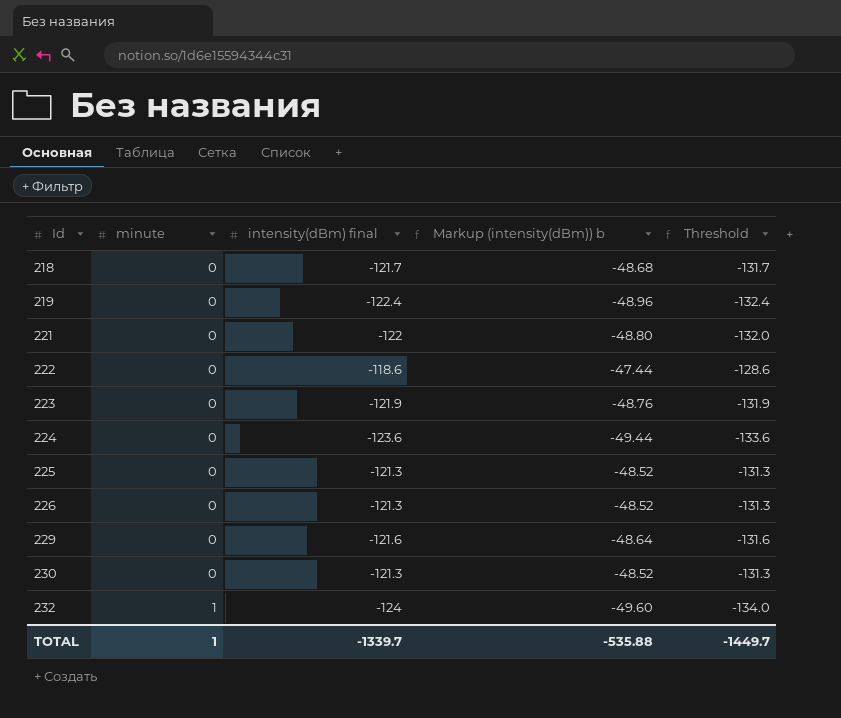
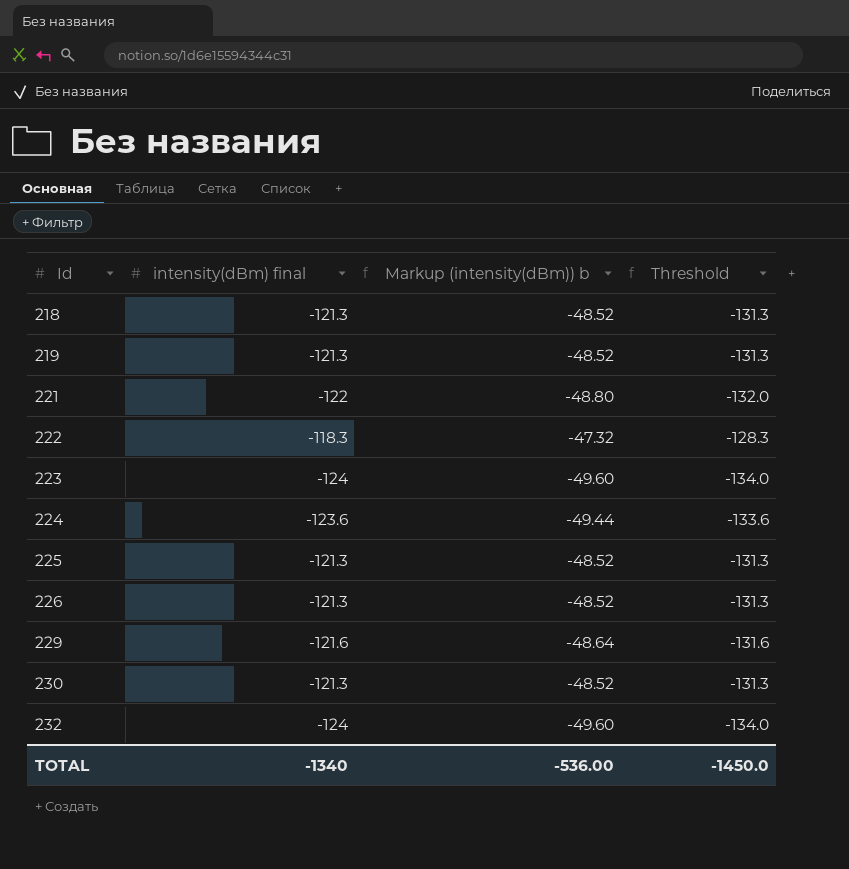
column minute | position: 2 -> none
218 | intensity(dBm) final: -121.7 -> -121.3
218 | Markup (intensity(dBm)) b: -48.68 -> -48.52
218 | Threshold: -131.7 -> -131.3
219 | intensity(dBm) final: -122.4 -> -121.3
219 | Markup (intensity(dBm)) b: -48.96 -> -48.52
219 | Threshold: -132.4 -> -131.3
222 | intensity(dBm) final: -118.6 -> -118.3
222 | Markup (intensity(dBm)) b: -47.44 -> -47.32
222 | Threshold: -128.6 -> -128.3
223 | intensity(dBm) final: -121.9 -> -124
223 | Markup (intensity(dBm)) b: -48.76 -> -49.60
223 | Threshold: -131.9 -> -134.0
TOTAL | intensity(dBm) final: -1339.7 -> -1340
TOTAL | Markup (intensity(dBm)) b: -535.88 -> -536.00
TOTAL | Threshold: -1449.7 -> -1450.0

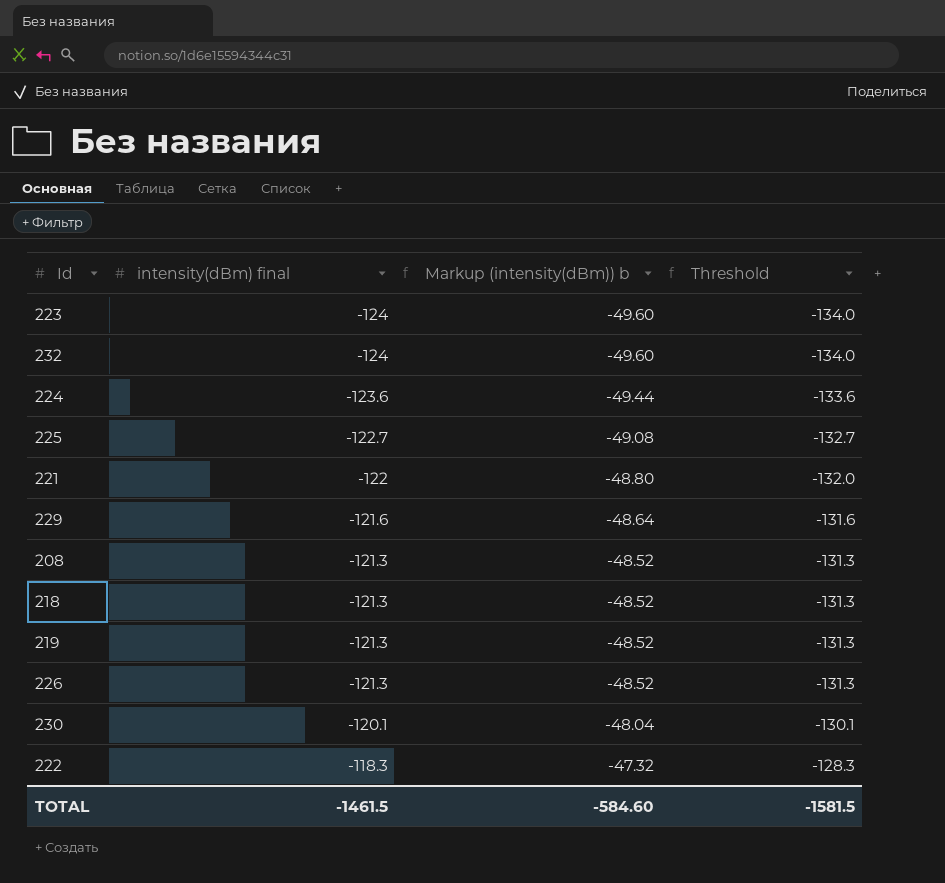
row order: Id ascending -> intensity(dBm) final ascending
225 | intensity(dBm) final: -121.3 -> -122.7
225 | Markup (intensity(dBm)) b: -48.52 -> -49.08
225 | Threshold: -131.3 -> -132.7
row 208: none -> -121.3 | -48.52 | -131.3
230 | intensity(dBm) final: -121.3 -> -120.1
230 | Markup (intensity(dBm)) b: -48.52 -> -48.04
230 | Threshold: -131.3 -> -130.1
TOTAL | intensity(dBm) final: -1340 -> -1461.5
TOTAL | Markup (intensity(dBm)) b: -536.00 -> -584.60
TOTAL | Threshold: -1450.0 -> -1581.5

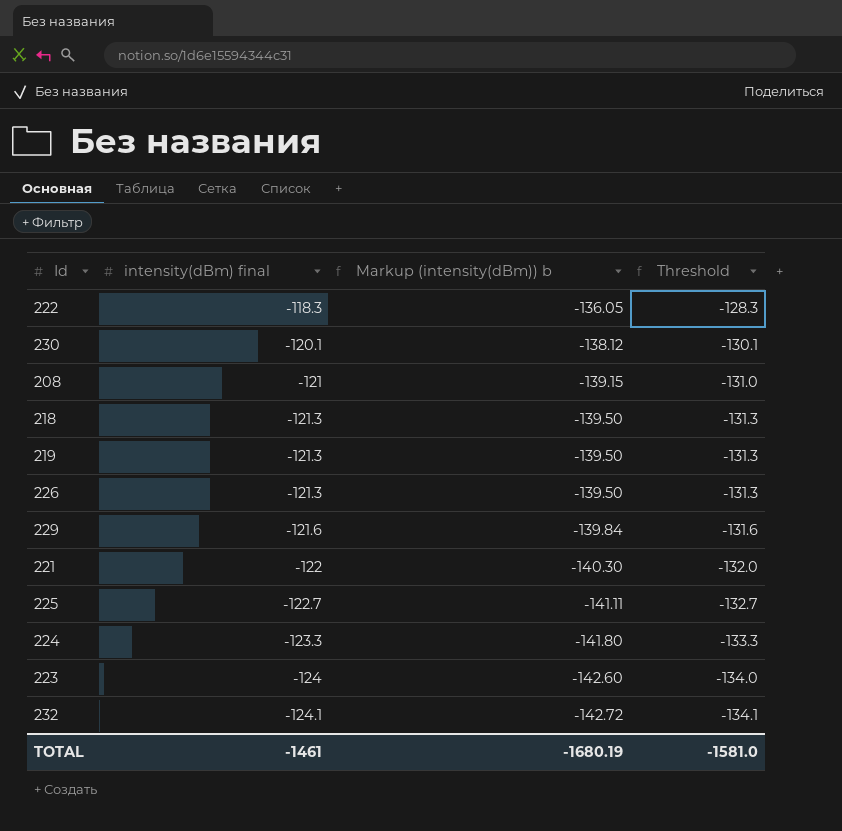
row order: intensity(dBm) final ascending -> intensity(dBm) final descending
column Markup (intensity(dBm)) b | formula: [intensity(dBm) final] * 0.4 -> [intensity(dBm) final] * 1.15
208 | intensity(dBm) final: -121.3 -> -121
208 | Threshold: -131.3 -> -131.0
224 | intensity(dBm) final: -123.6 -> -123.3
224 | Threshold: -133.6 -> -133.3
232 | intensity(dBm) final: -124 -> -124.1
232 | Threshold: -134.0 -> -134.1
TOTAL | intensity(dBm) final: -1461.5 -> -1461
TOTAL | Markup (intensity(dBm)) b: -584.60 -> -1680.19
TOTAL | Threshold: -1581.5 -> -1581.0

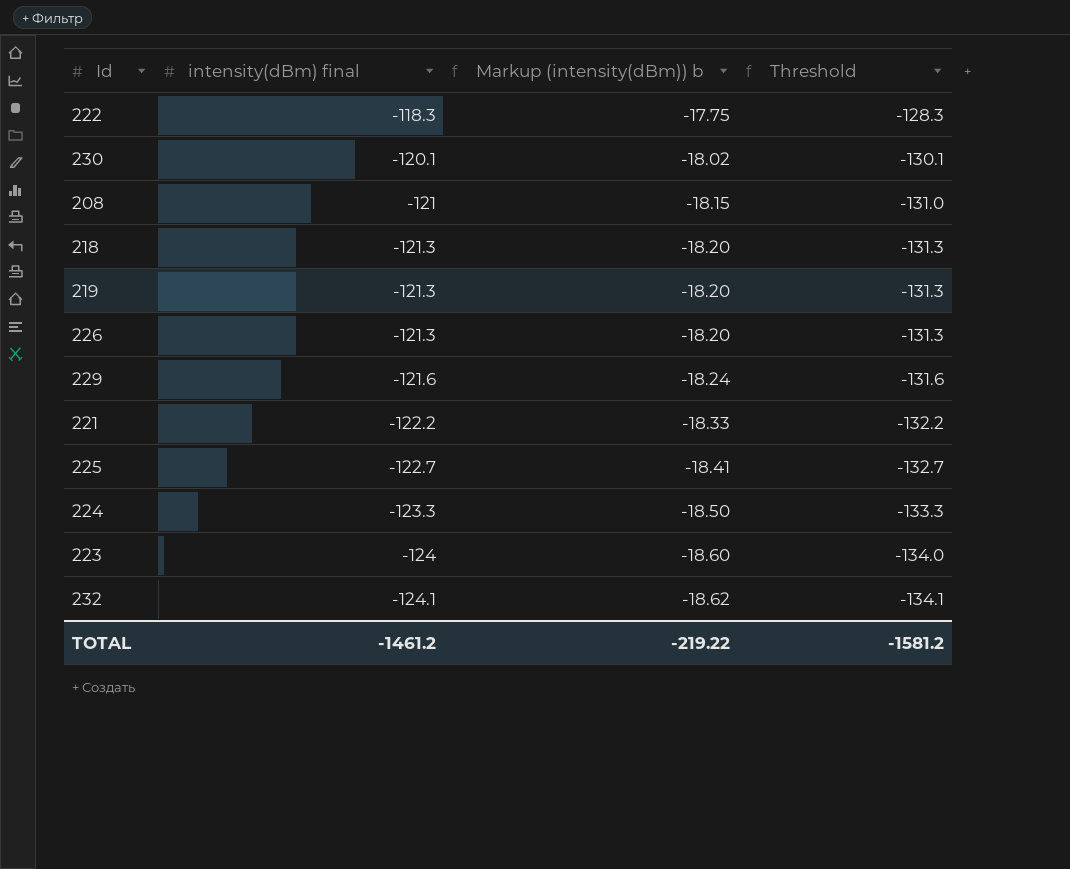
column Markup (intensity(dBm)) b | formula: [intensity(dBm) final] * 1.15 -> [intensity(dBm) final] * 0.15
221 | intensity(dBm) final: -122 -> -122.2
221 | Threshold: -132.0 -> -132.2
TOTAL | intensity(dBm) final: -1461 -> -1461.2
TOTAL | Markup (intensity(dBm)) b: -1680.19 -> -219.22
TOTAL | Threshold: -1581.0 -> -1581.2

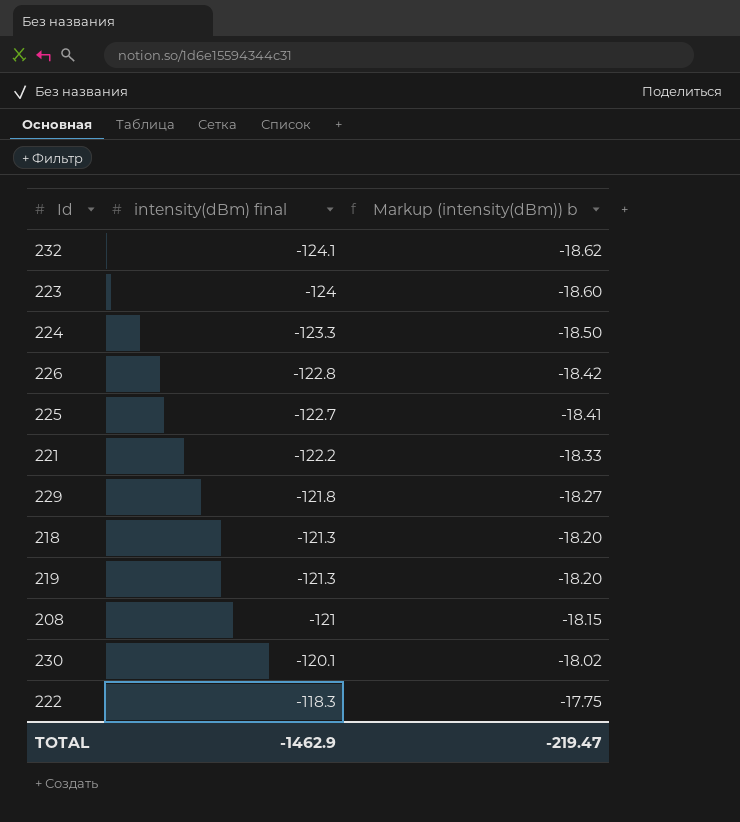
row order: intensity(dBm) final descending -> intensity(dBm) final ascending
column Threshold | formula: [intensity(dBm) final] - 10 -> none
226 | intensity(dBm) final: -121.3 -> -122.8
226 | Markup (intensity(dBm)) b: -18.20 -> -18.42
229 | intensity(dBm) final: -121.6 -> -121.8
229 | Markup (intensity(dBm)) b: -18.24 -> -18.27
TOTAL | intensity(dBm) final: -1461.2 -> -1462.9
TOTAL | Markup (intensity(dBm)) b: -219.22 -> -219.47

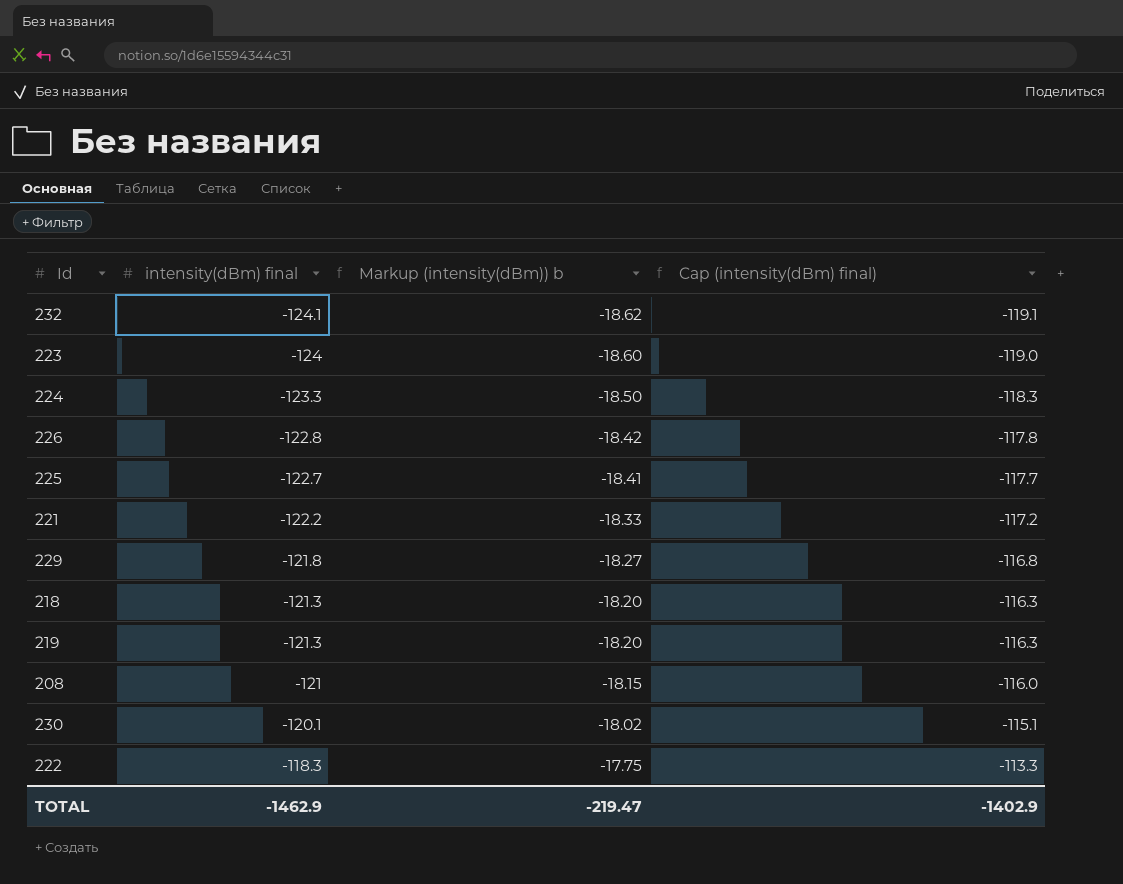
column Cap (intensity(dBm) final) | formula: none -> [intensity(dBm) final] + 5

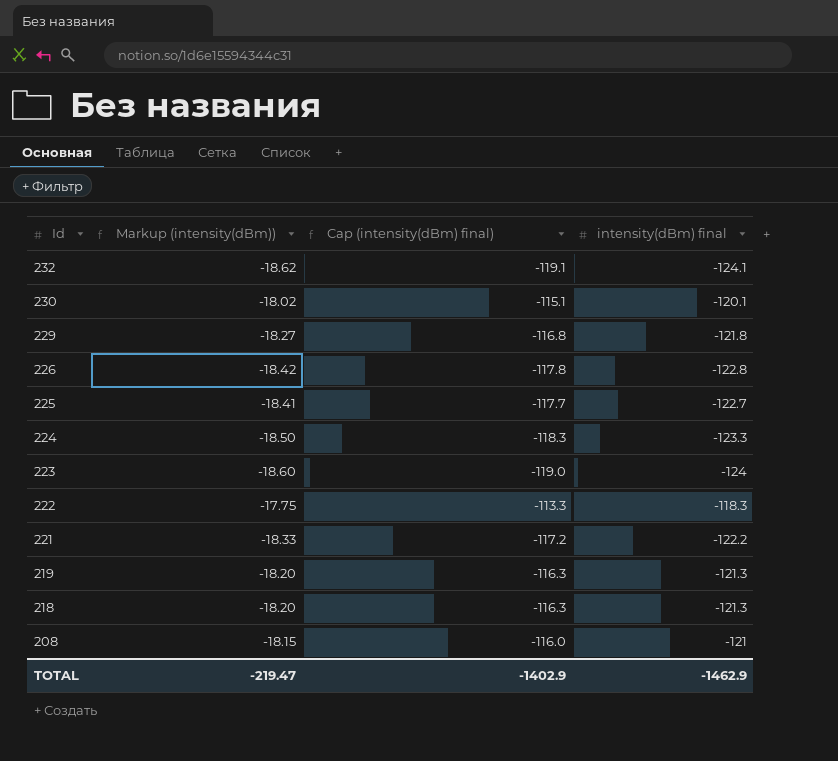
row order: intensity(dBm) final ascending -> Id descending
column name: Markup (intensity(dBm)) b -> Markup (intensity(dBm))
column intensity(dBm) final | position: 2 -> 4

